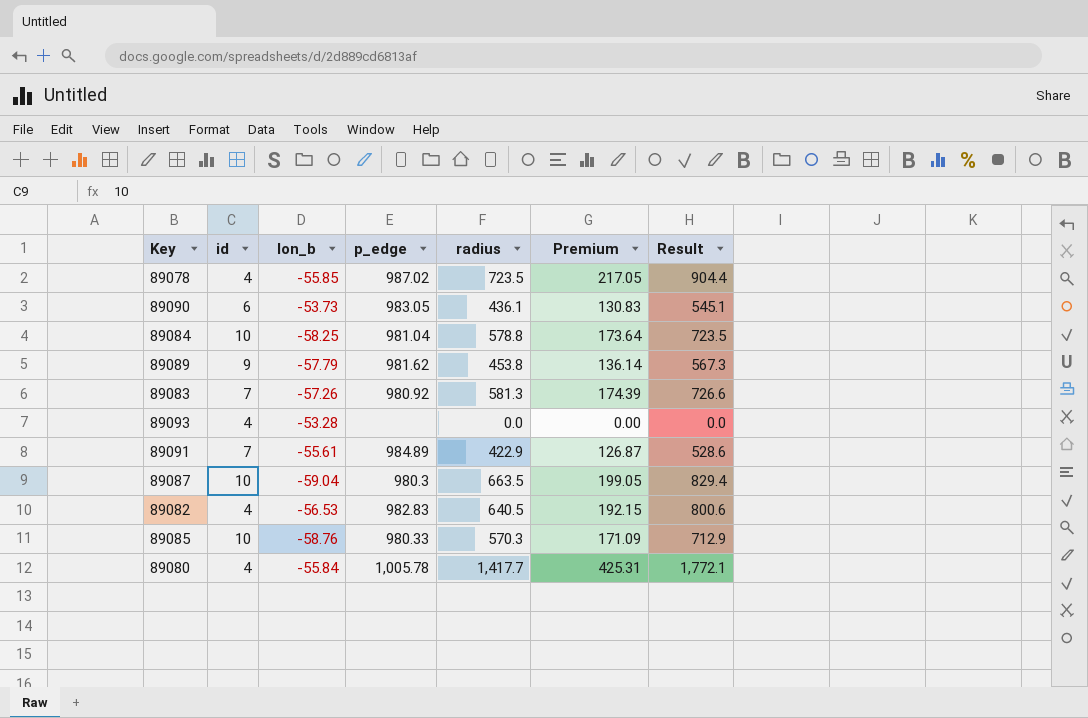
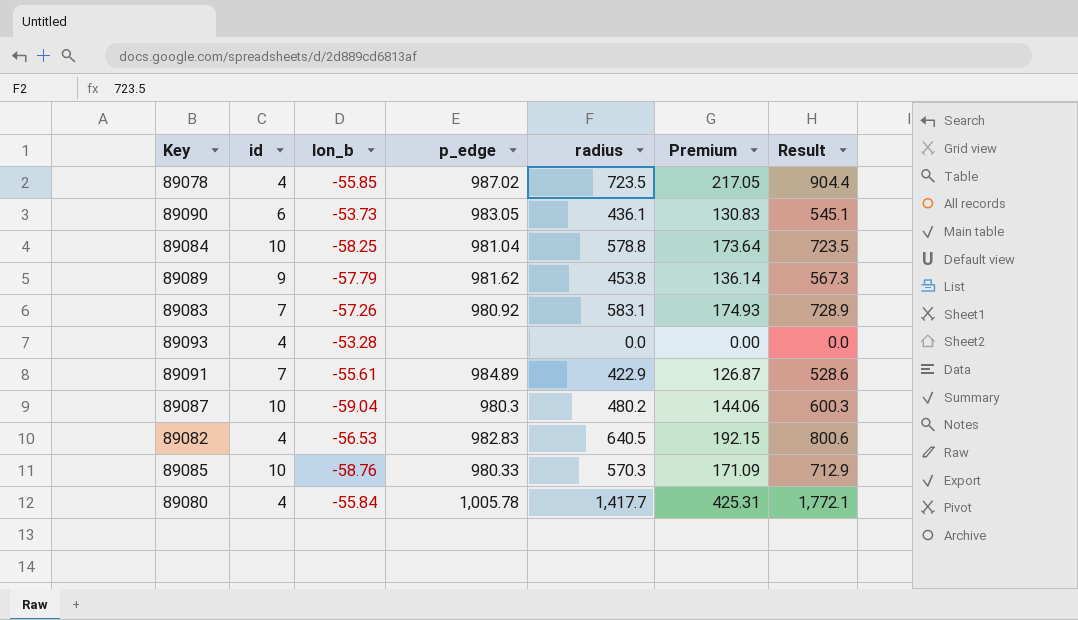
89083 | radius: 581.3 -> 583.1
89083 | Premium: 174.39 -> 174.93
89083 | Result: 726.6 -> 728.9
89087 | radius: 663.5 -> 480.2
89087 | Premium: 199.05 -> 144.06
89087 | Result: 829.4 -> 600.3

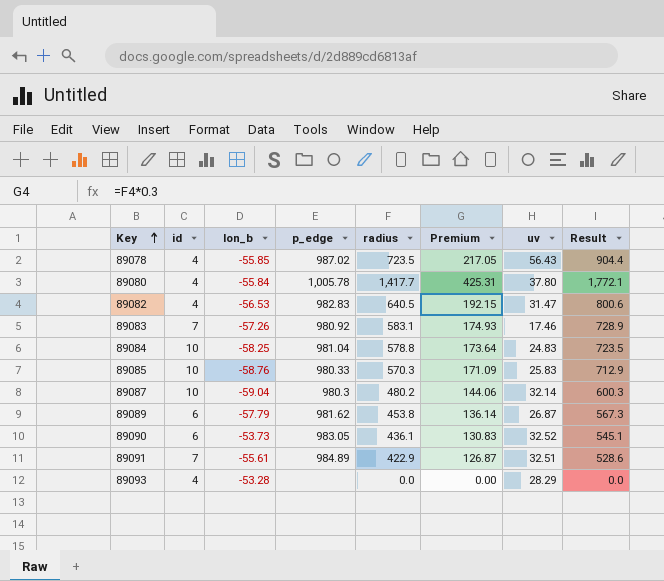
row order: none -> Key ascending
column uv | position: none -> 7
89089 | id: 9 -> 6

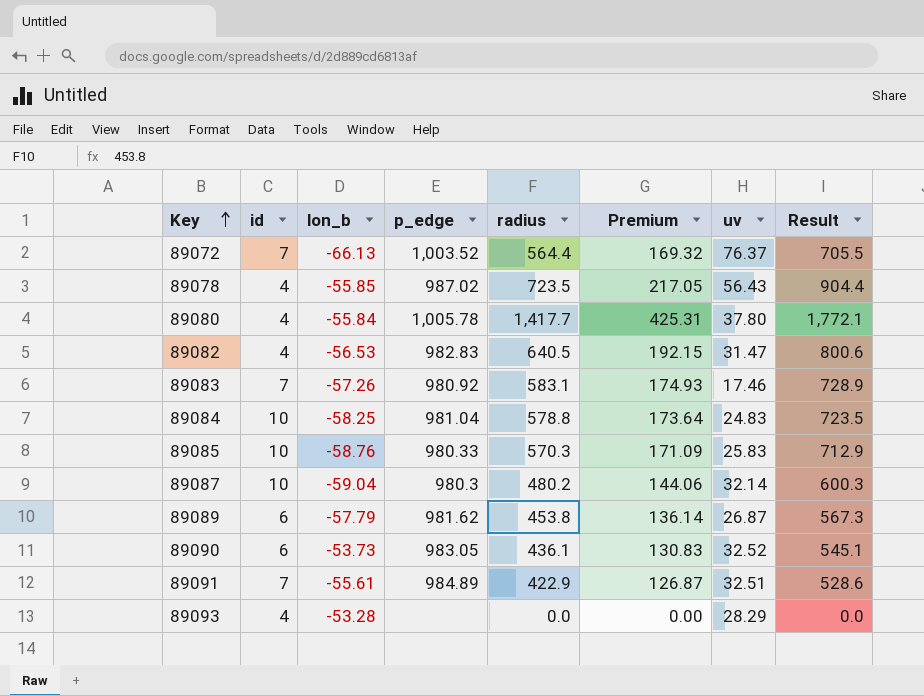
row 89072: none -> 7 | -66.13 | 1,003.52 | 564.4 | 169.32 | 76.37 | 705.5

